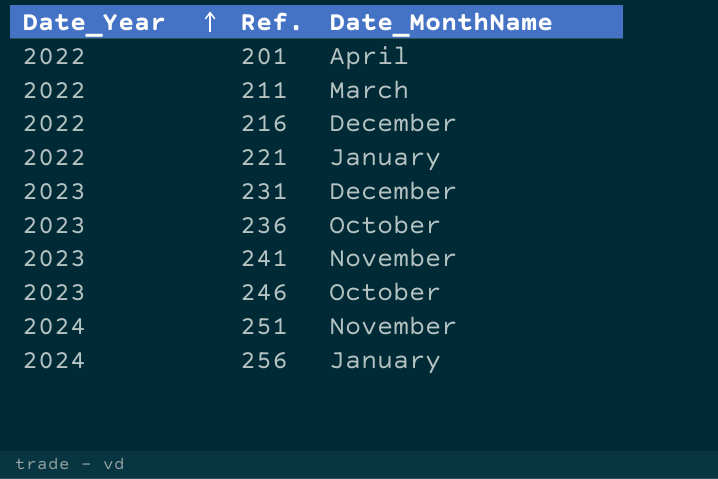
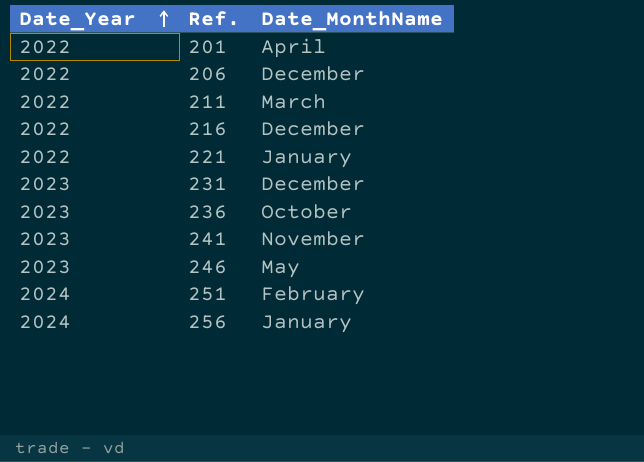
row 206: none -> 2022 | December
246 | Date_MonthName: October -> May
251 | Date_MonthName: November -> February

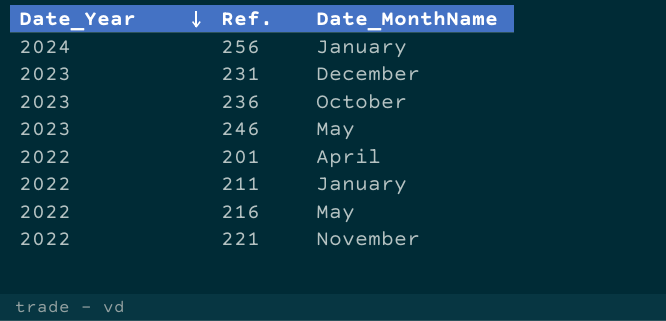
row order: Date_Year ascending -> Date_Year descending
row 206: 2022 | December -> none
row 241: 2023 | November -> none
row 251: 2024 | February -> none
211 | Date_MonthName: March -> January
216 | Date_MonthName: December -> May
221 | Date_MonthName: January -> November

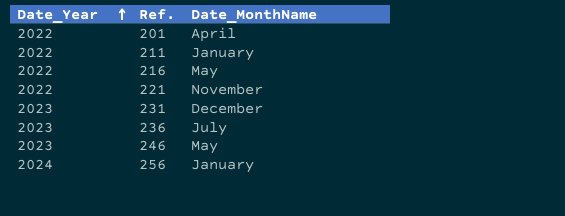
row order: Date_Year descending -> Date_Year ascending
236 | Date_MonthName: October -> July

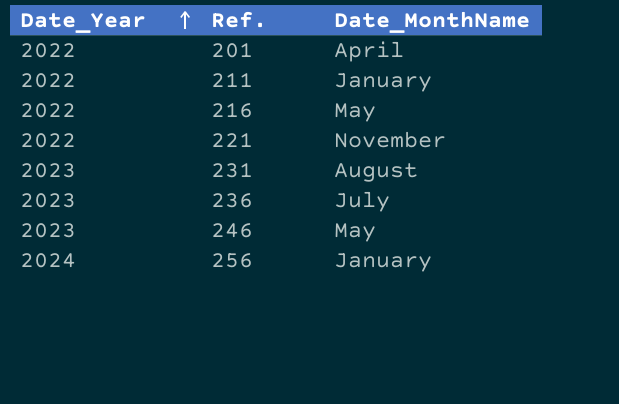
231 | Date_MonthName: December -> August

